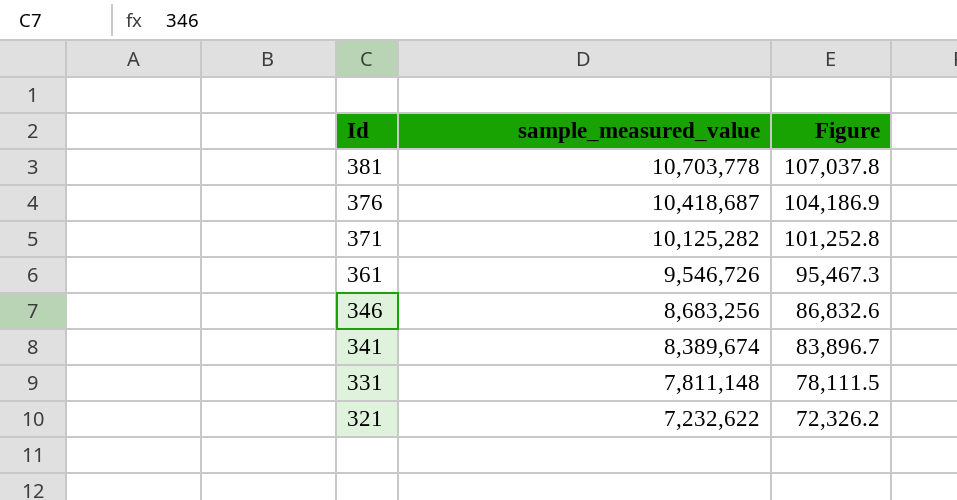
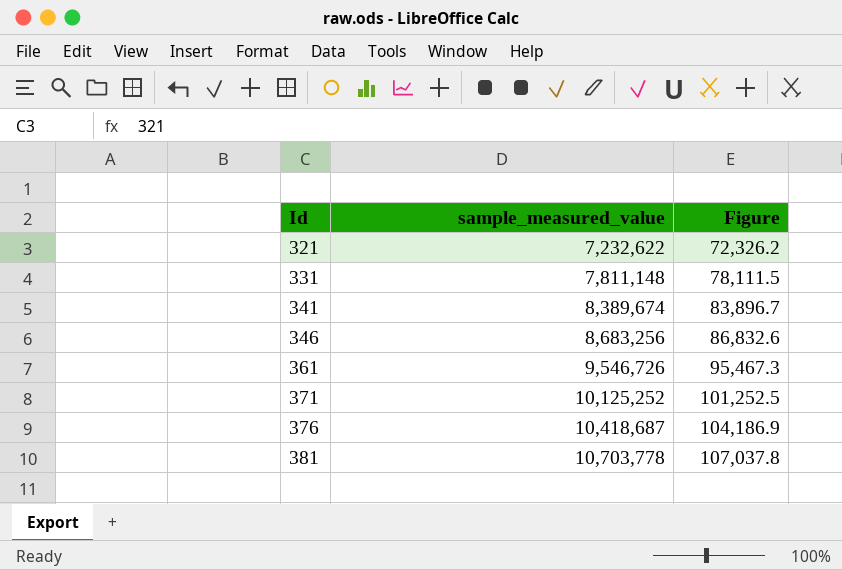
row order: Id descending -> Id ascending
371 | sample_measured_value: 10,125,282 -> 10,125,252
371 | Figure: 101,252.8 -> 101,252.5

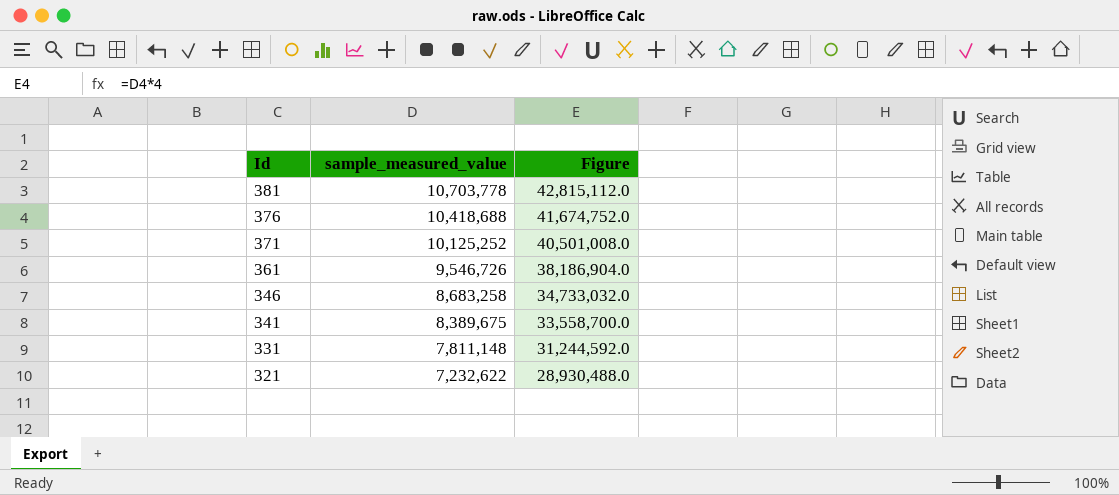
row order: Id ascending -> Id descending
column Figure | formula: [sample_measured_value] * 0.01 -> [sample_measured_value] * 4
376 | sample_measured_value: 10,418,687 -> 10,418,688
346 | sample_measured_value: 8,683,256 -> 8,683,258
341 | sample_measured_value: 8,389,674 -> 8,389,675

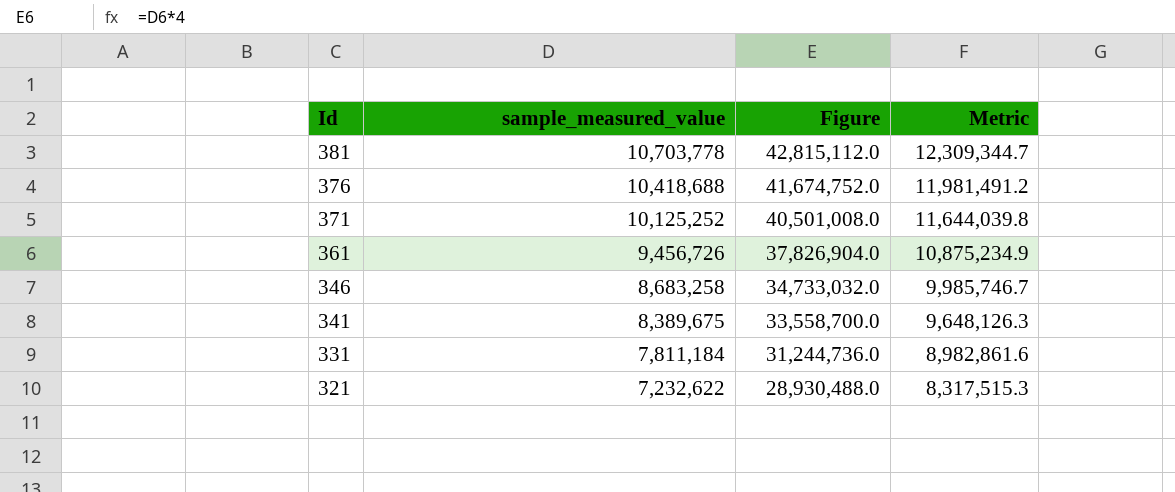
column Metric | formula: none -> [sample_measured_value] * 1.15
361 | sample_measured_value: 9,546,726 -> 9,456,726
361 | Figure: 38,186,904.0 -> 37,826,904.0
331 | sample_measured_value: 7,811,148 -> 7,811,184
331 | Figure: 31,244,592.0 -> 31,244,736.0

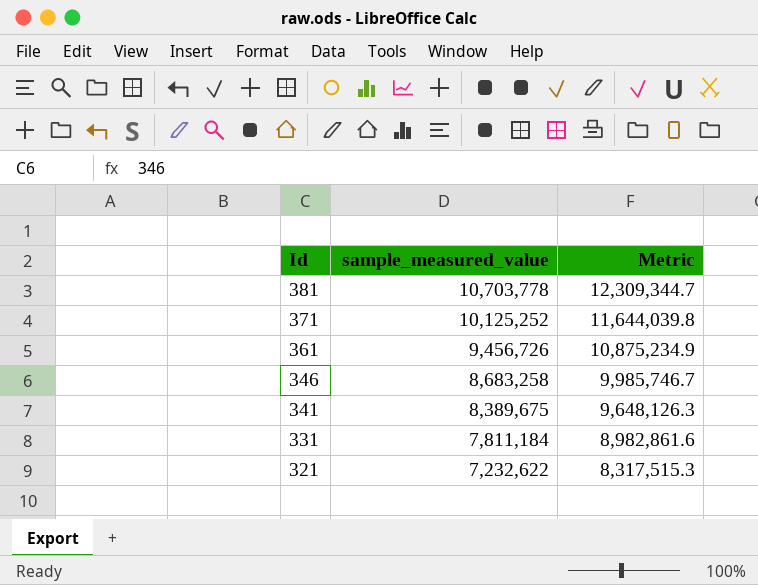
column Figure | formula: [sample_measured_value] * 4 -> none
row 376: 10,418,688 | 41,674,752.0 | 11,981,491.2 -> none

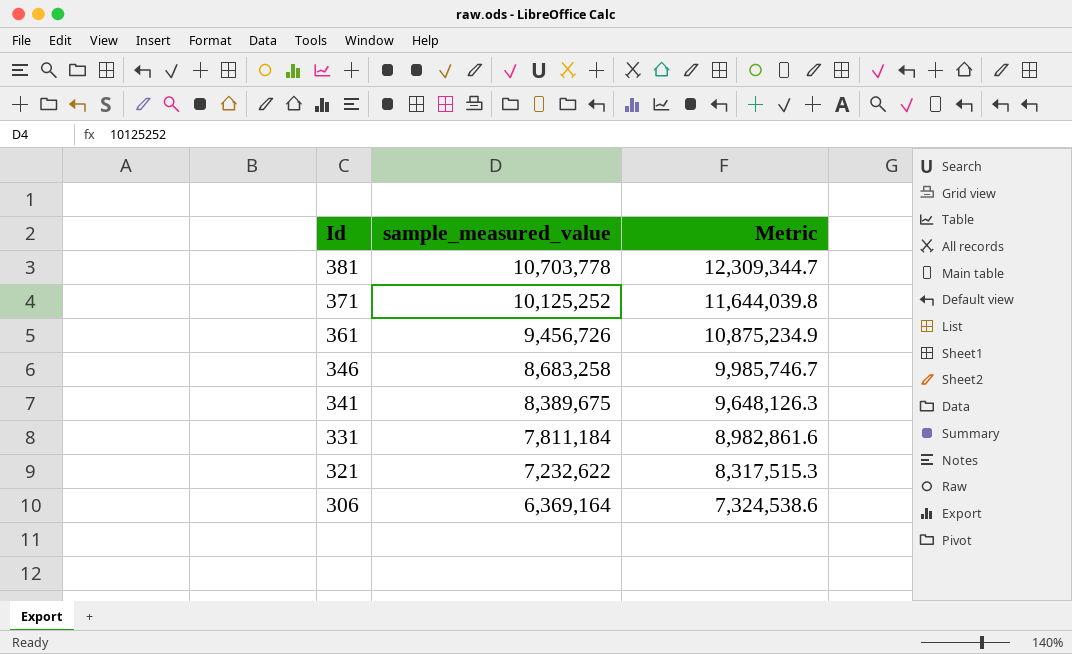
row 306: none -> 6,369,164 | 7,324,538.6

